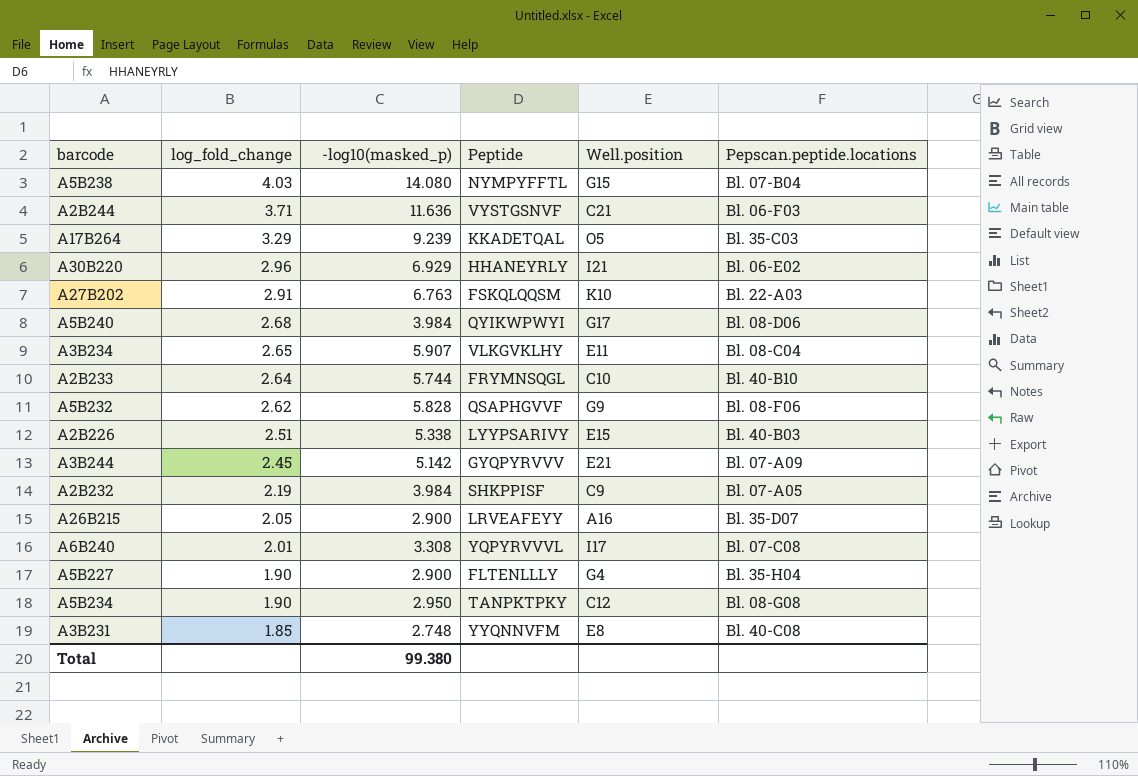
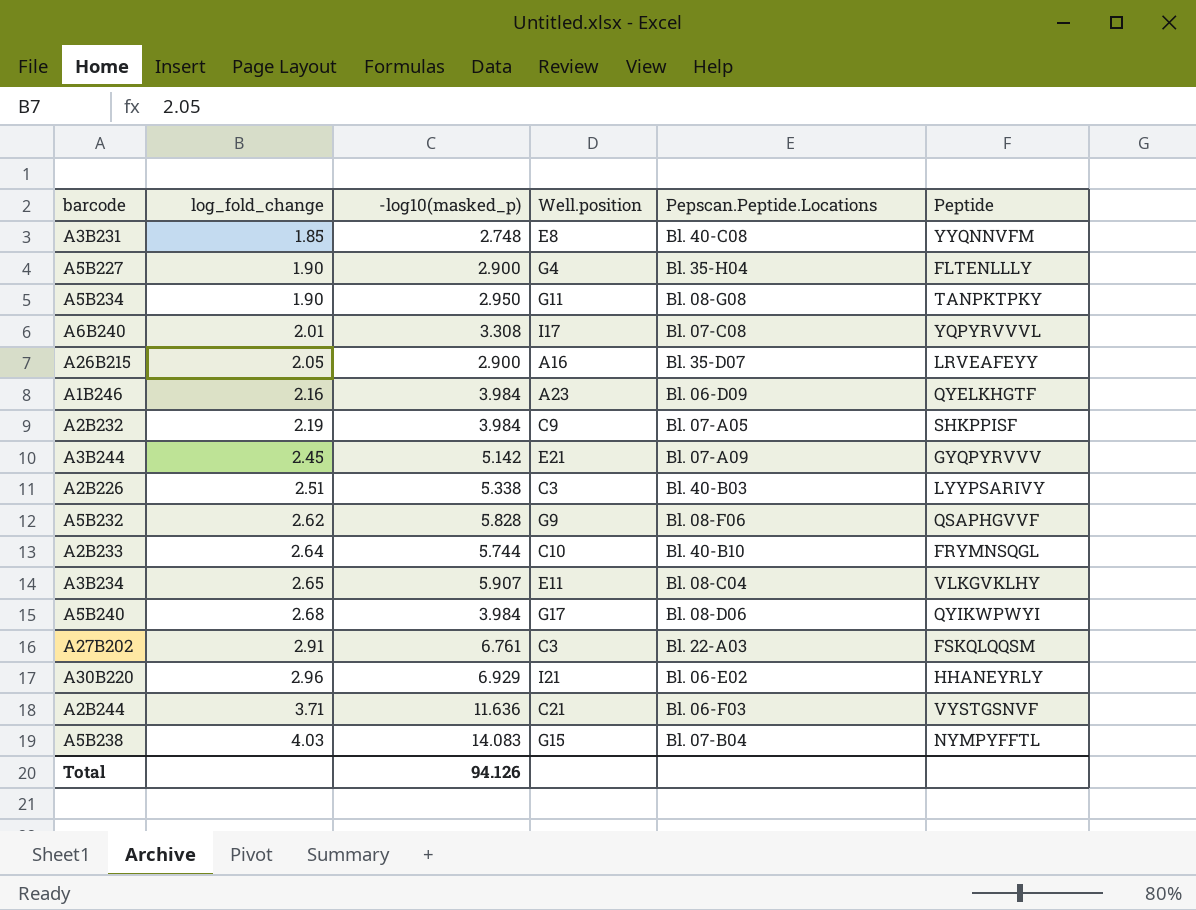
row order: log_fold_change descending -> log_fold_change ascending
column name: Pepscan.peptide.locations -> Pepscan.Peptide.Locations
column Peptide | position: 4 -> 6
row A17B264: 3.29 | 9.239 | KKADETQAL | O5 | Bl. 35-C03 -> none
A5B234 | Well.position: C12 -> G11
row A1B246: none -> 2.16 | 3.984 | A23 | Bl. 06-D09 | QYELKHGTF
A2B226 | Well.position: E15 -> C3
A27B202 | -log10(masked_p): 6.763 -> 6.761
A27B202 | Well.position: K10 -> C3
A5B238 | -log10(masked_p): 14.080 -> 14.083
Total | -log10(masked_p): 99.380 -> 94.126

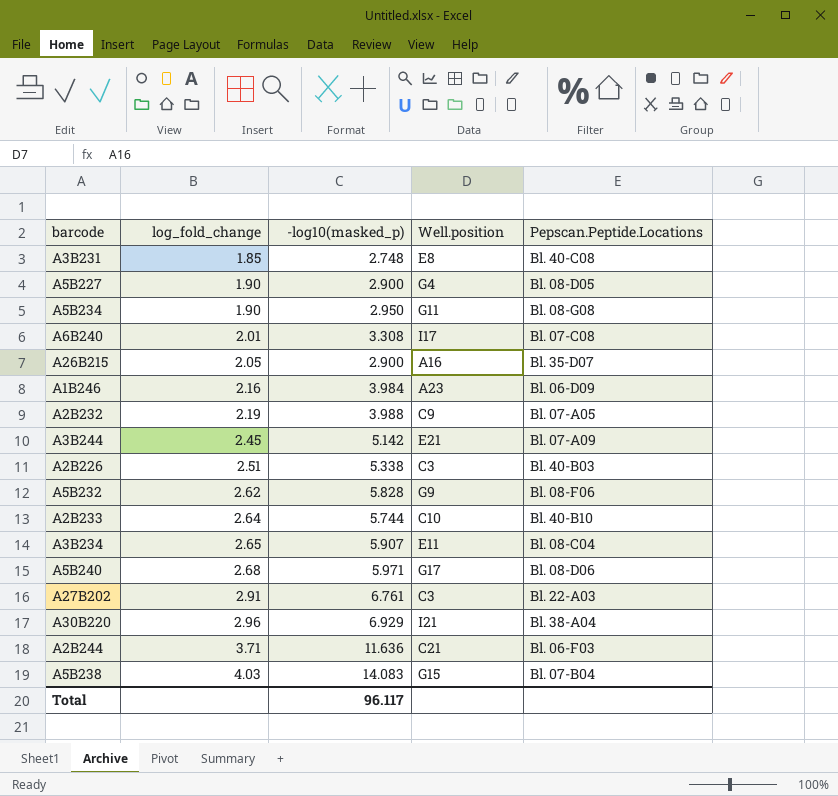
column Peptide | position: 6 -> none
A5B227 | Pepscan.Peptide.Locations: Bl. 35-H04 -> Bl. 08-D05
A2B232 | -log10(masked_p): 3.984 -> 3.988
A5B240 | -log10(masked_p): 3.984 -> 5.971
A30B220 | Pepscan.Peptide.Locations: Bl. 06-E02 -> Bl. 38-A04
Total | -log10(masked_p): 94.126 -> 96.117

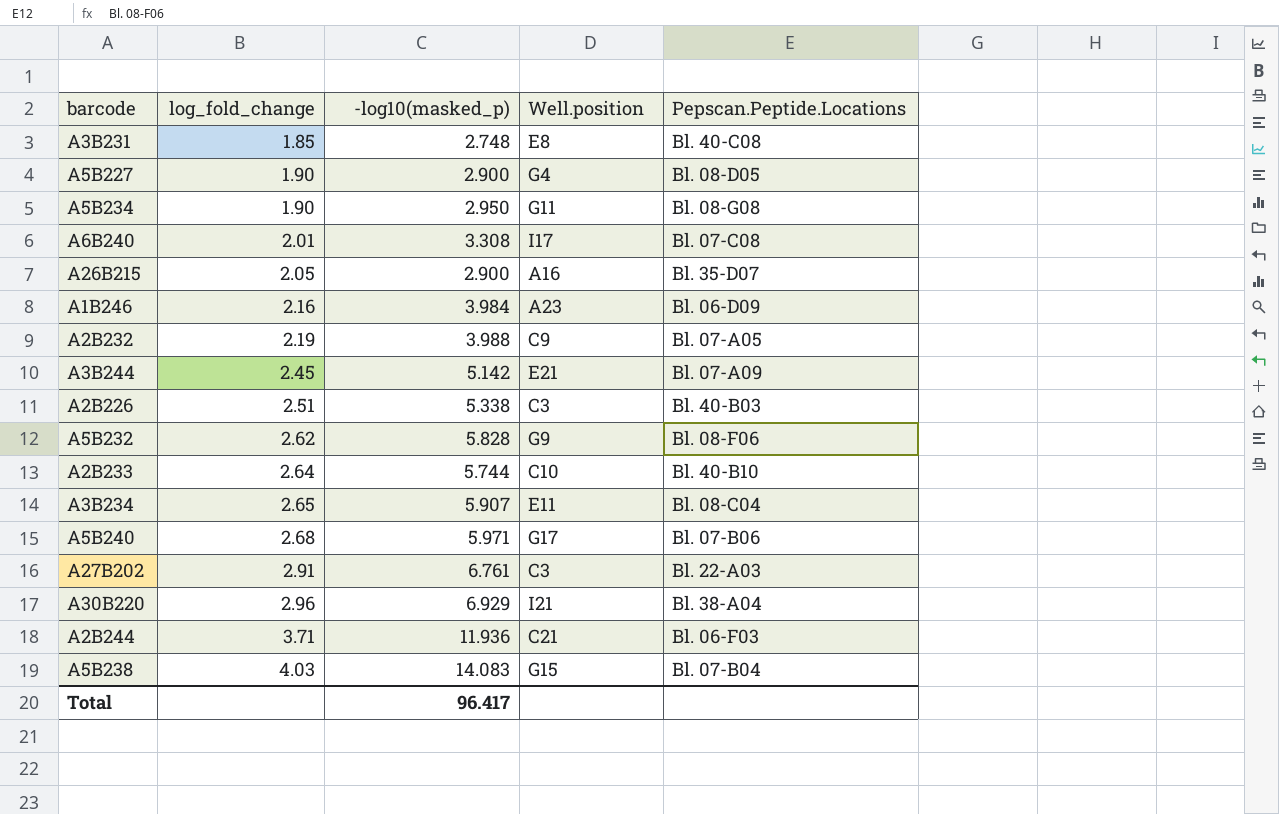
A5B240 | Pepscan.Peptide.Locations: Bl. 08-D06 -> Bl. 07-B06
A2B244 | -log10(masked_p): 11.636 -> 11.936
Total | -log10(masked_p): 96.117 -> 96.417

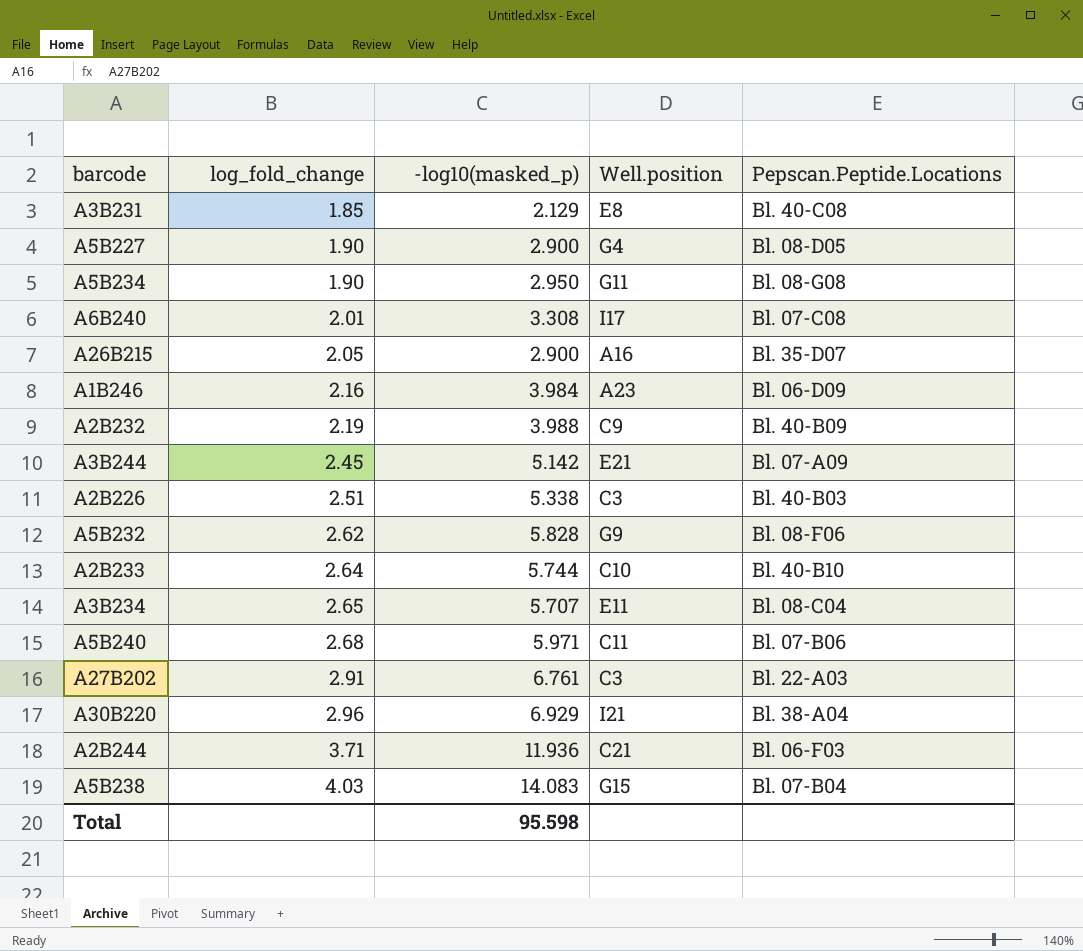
A3B231 | -log10(masked_p): 2.748 -> 2.129
A2B232 | Pepscan.Peptide.Locations: Bl. 07-A05 -> Bl. 40-B09
A3B234 | -log10(masked_p): 5.907 -> 5.707
A5B240 | Well.position: G17 -> C11
Total | -log10(masked_p): 96.417 -> 95.598

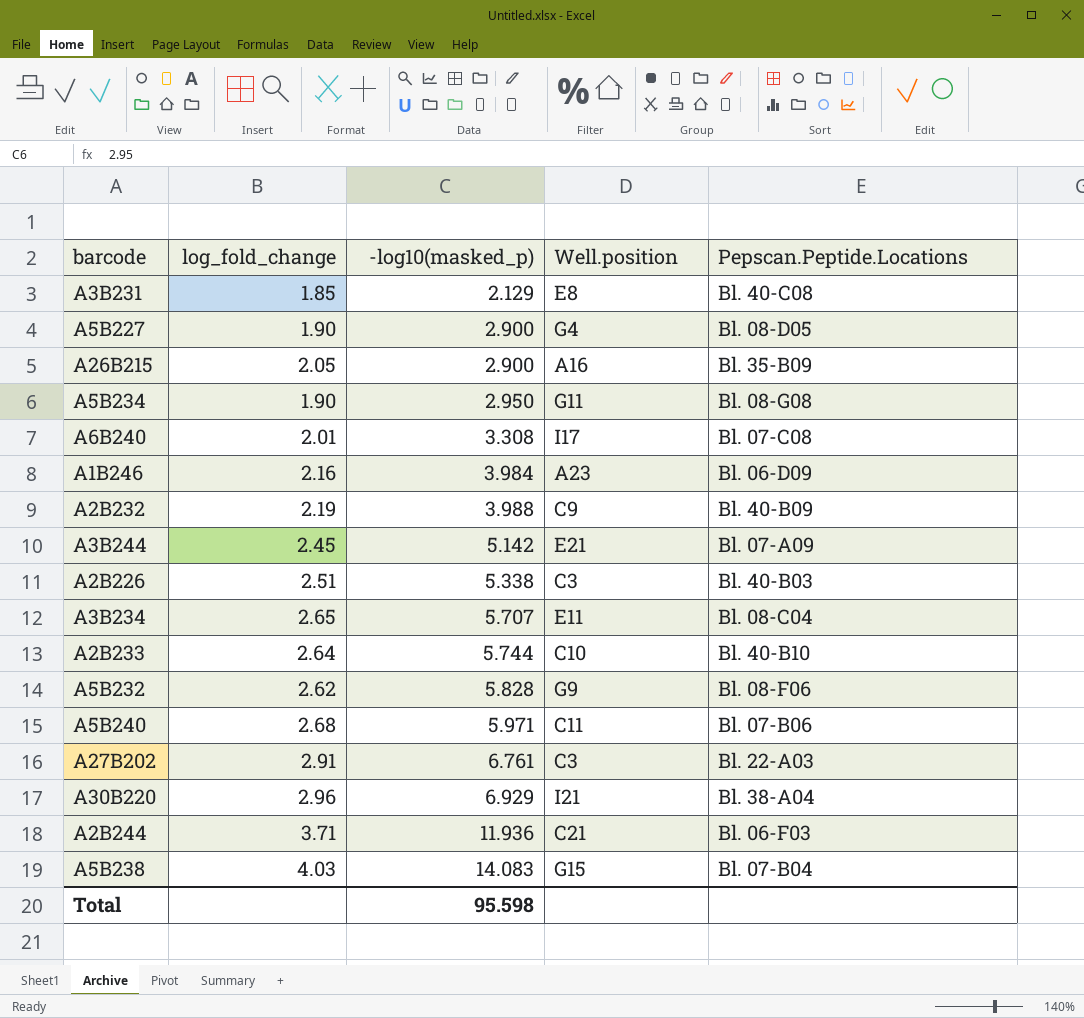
row order: log_fold_change ascending -> -log10(masked_p) ascending
A26B215 | Pepscan.Peptide.Locations: Bl. 35-D07 -> Bl. 35-B09

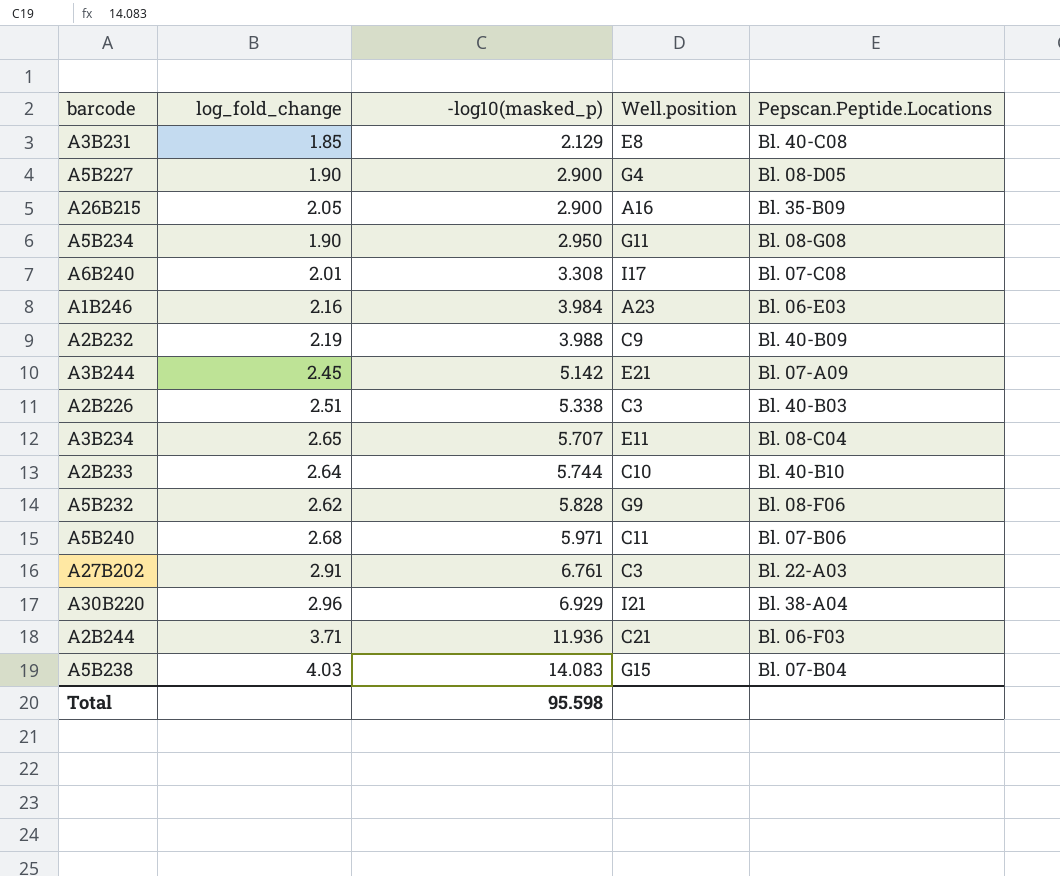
A1B246 | Pepscan.Peptide.Locations: Bl. 06-D09 -> Bl. 06-E03

